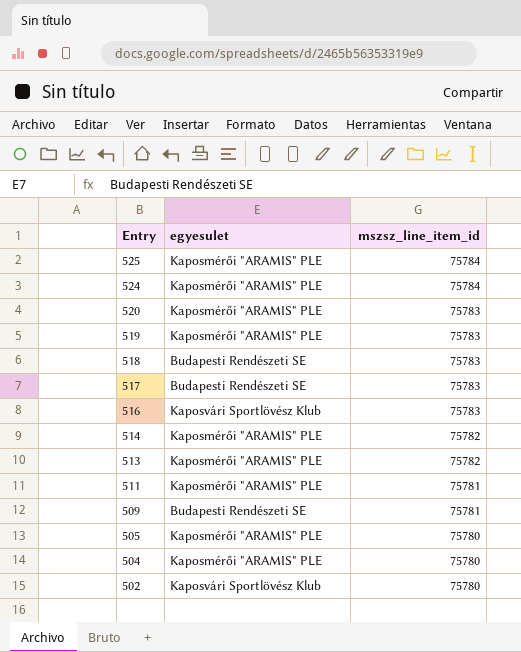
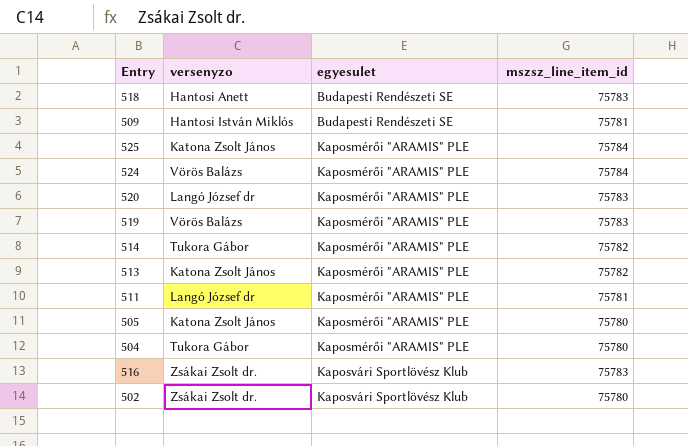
row order: Entry descending -> egyesulet ascending
column versenyzo | position: none -> 2
row 517: Budapesti Rendészeti SE | 75783 -> none

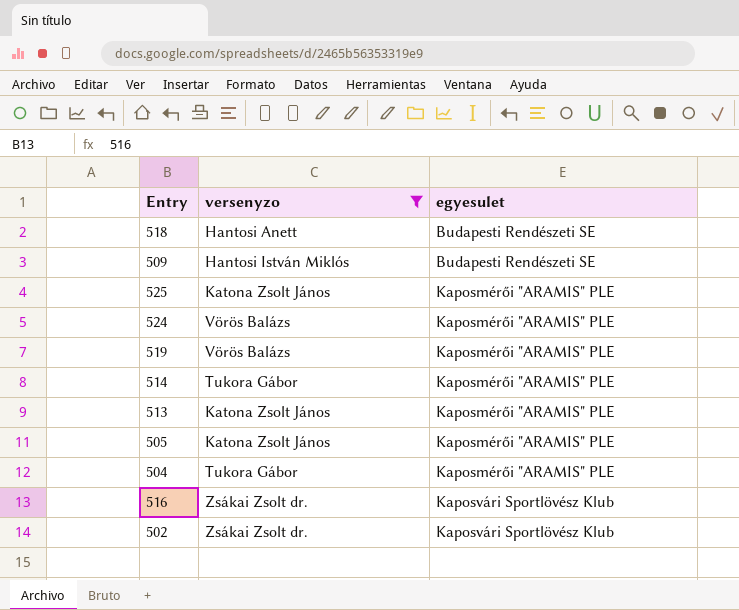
filter: none -> versenyzo != Langó József dr
column mszsz_line_item_id | position: 4 -> none

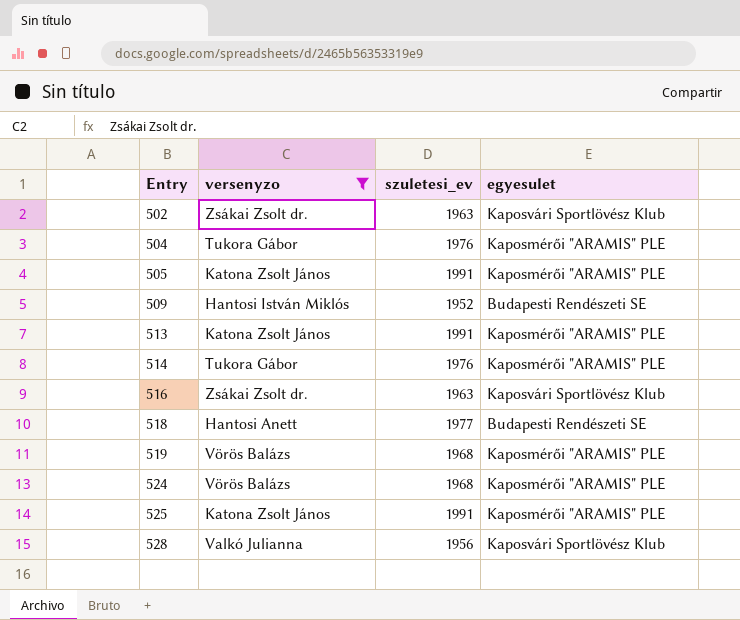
row order: egyesulet ascending -> Entry ascending
column szuletesi_ev | position: none -> 3
row 528: none -> Valkó Julianna | 1956 | Kaposvári Sportlövész Klub

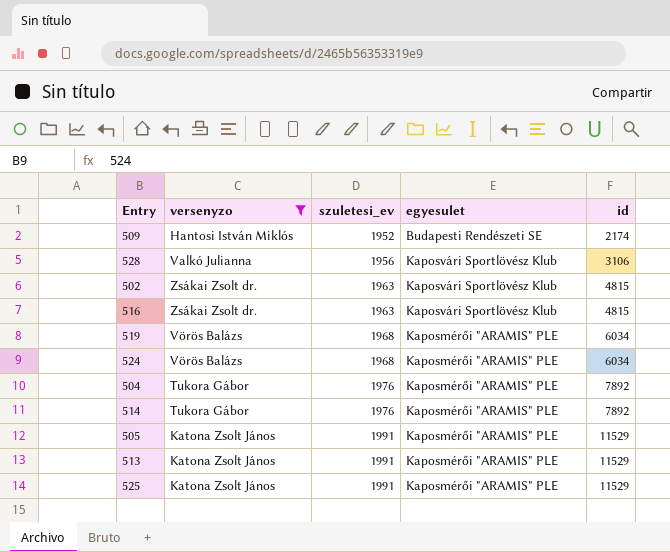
row order: Entry ascending -> szuletesi_ev ascending
column id | position: none -> 5
row 518: Hantosi Anett | 1977 | Budapesti Rendészeti SE -> none

